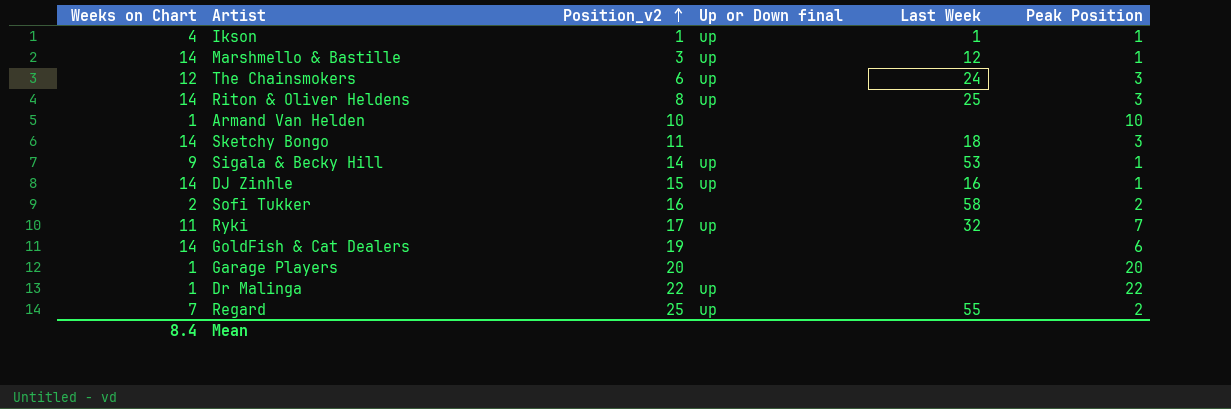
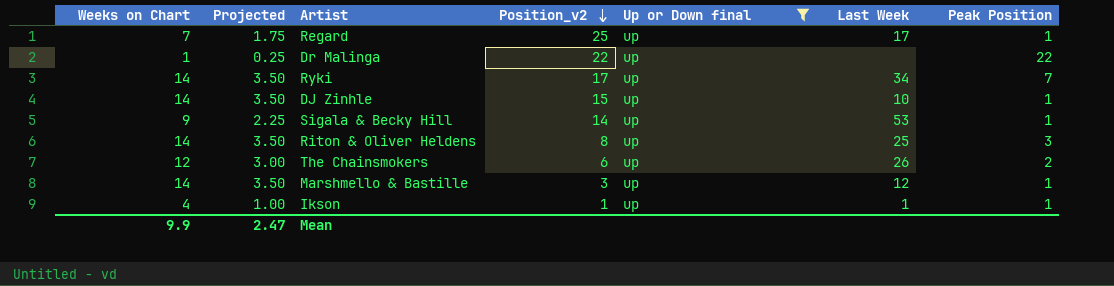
filter: none -> Up or Down final = up
row order: Position_v2 ascending -> Position_v2 descending
column Projected | formula: none -> [Weeks on Chart] * 0.25
Regard | Last Week: 55 -> 17
Regard | Peak Position: 2 -> 1
Ryki | Weeks on Chart: 11 -> 14
Ryki | Last Week: 32 -> 34
DJ Zinhle | Last Week: 16 -> 10
The Chainsmokers | Last Week: 24 -> 26
The Chainsmokers | Peak Position: 3 -> 2
Mean | Weeks on Chart: 8.4 -> 9.9

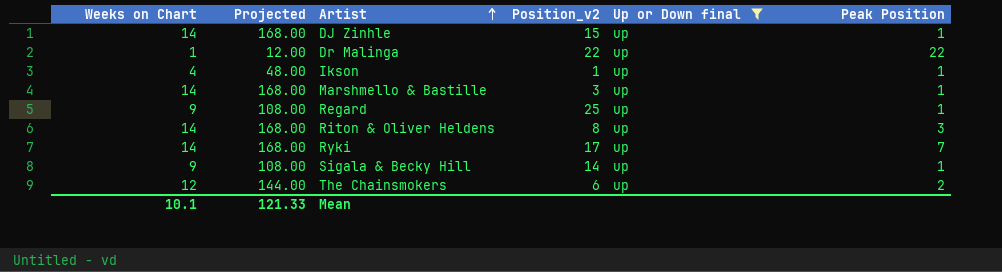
row order: Position_v2 descending -> Artist ascending
column Last Week | position: 6 -> none
column Projected | formula: [Weeks on Chart] * 0.25 -> [Weeks on Chart] * 12
Regard | Weeks on Chart: 7 -> 9
Mean | Weeks on Chart: 9.9 -> 10.1
Mean | Projected: 2.47 -> 121.33

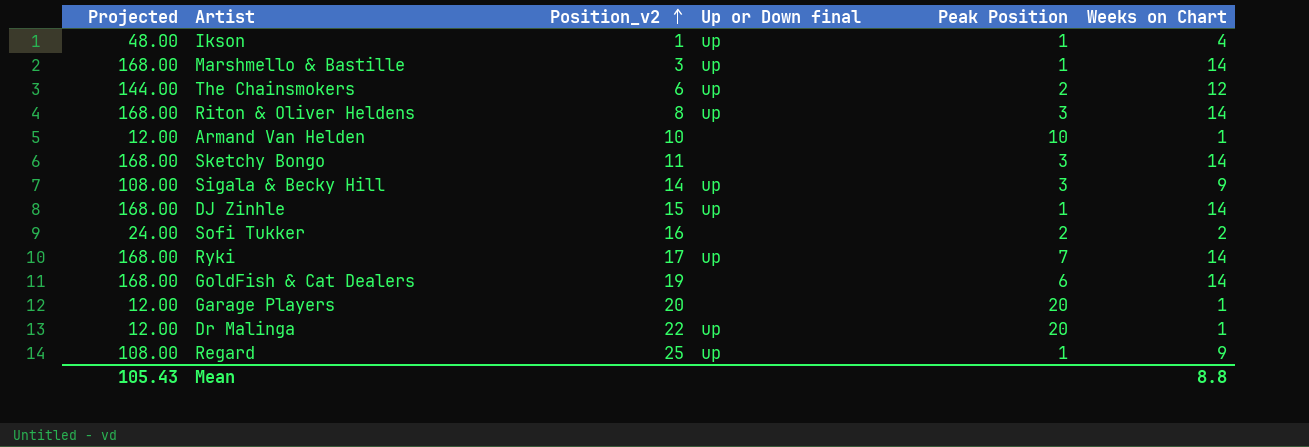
filter: Up or Down final = up -> none
row order: Artist ascending -> Position_v2 ascending
column Weeks on Chart | position: 1 -> 6
Sigala & Becky Hill | Peak Position: 1 -> 3
Dr Malinga | Peak Position: 22 -> 20
Mean | Projected: 121.33 -> 105.43
Mean | Weeks on Chart: 10.1 -> 8.8

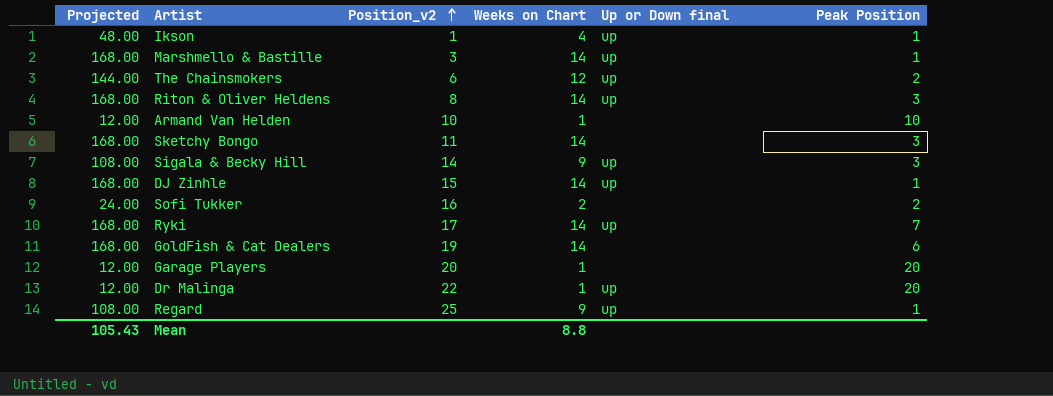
column Weeks on Chart | position: 6 -> 4

